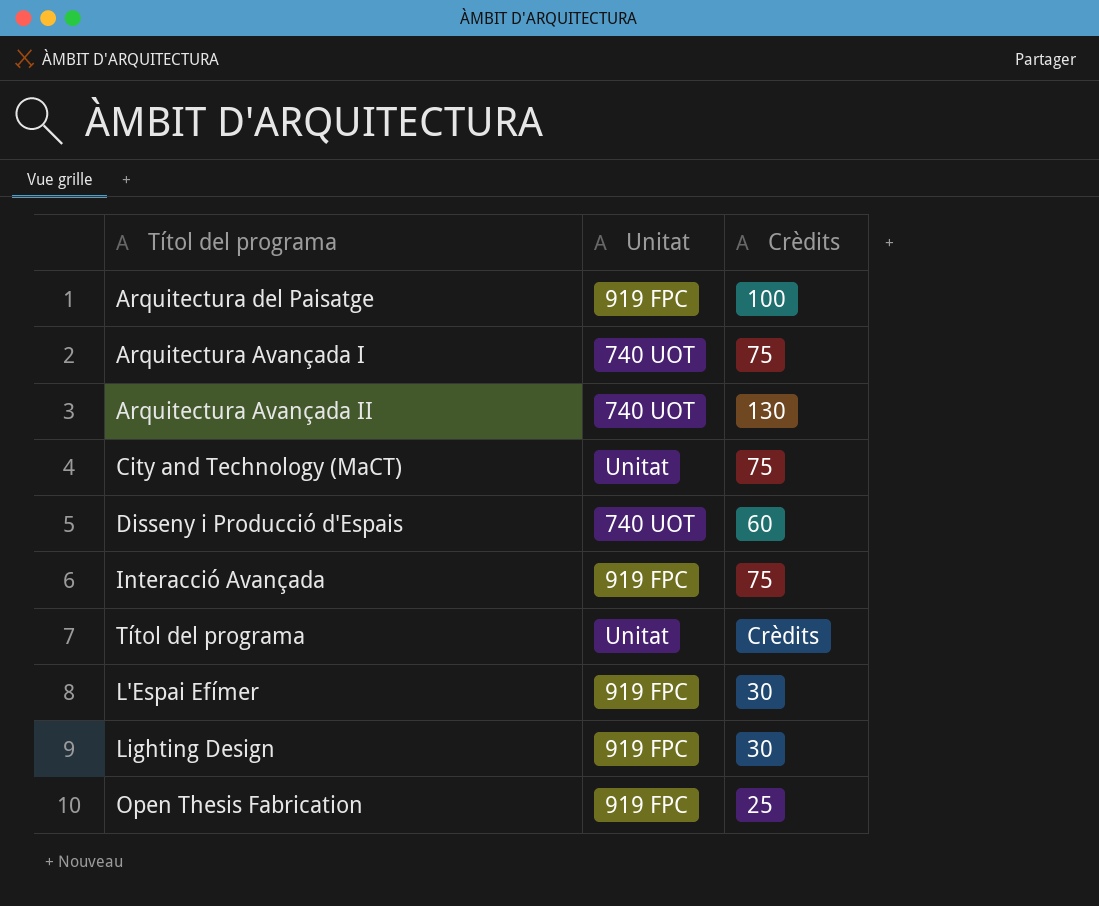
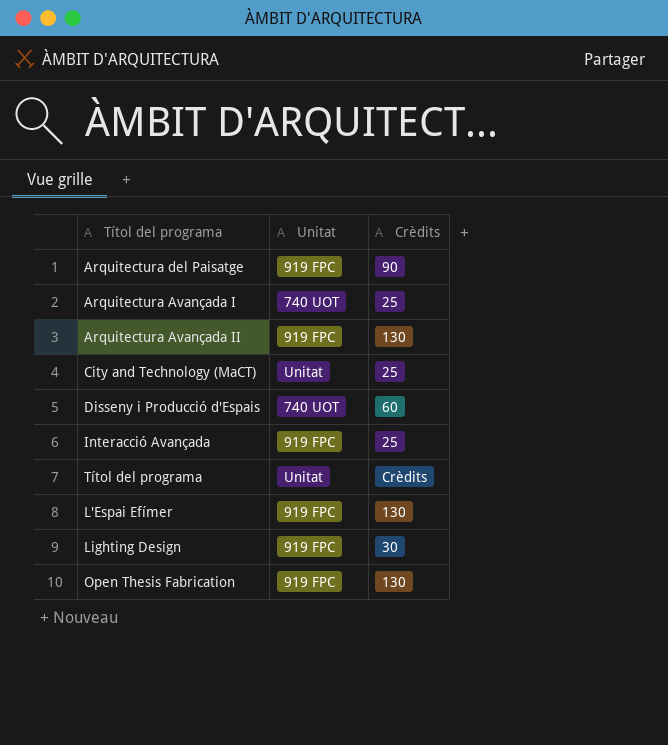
Arquitectura del Paisatge | Crèdits: 100 -> 90
Arquitectura Avançada I | Crèdits: 75 -> 25
Arquitectura Avançada II | Unitat: 740 UOT -> 919 FPC
City and Technology (MaCT) | Crèdits: 75 -> 25
Interacció Avançada | Crèdits: 75 -> 25
L'Espai Efímer | Crèdits: 30 -> 130
Open Thesis Fabrication | Crèdits: 25 -> 130

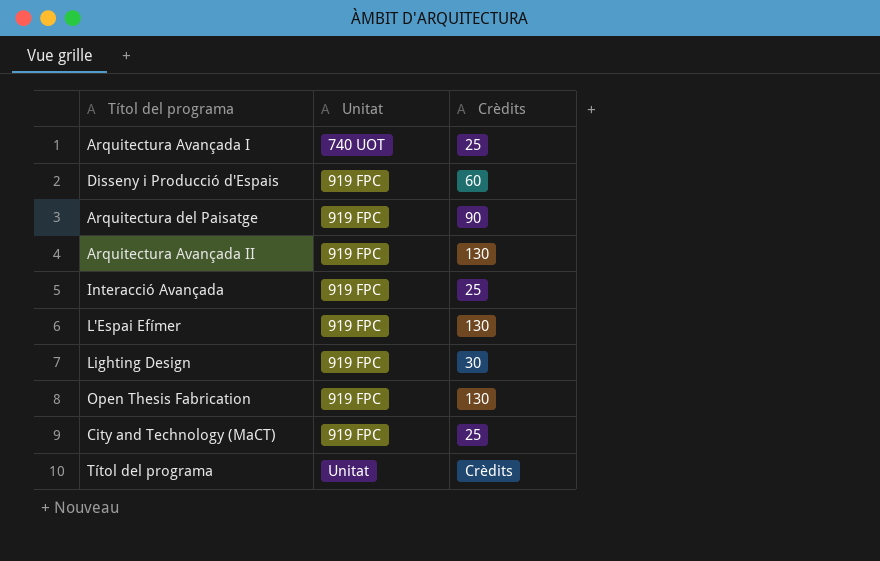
row order: none -> Unitat ascending
Disseny i Producció d'Espais | Unitat: 740 UOT -> 919 FPC
City and Technology (MaCT) | Unitat: Unitat -> 919 FPC

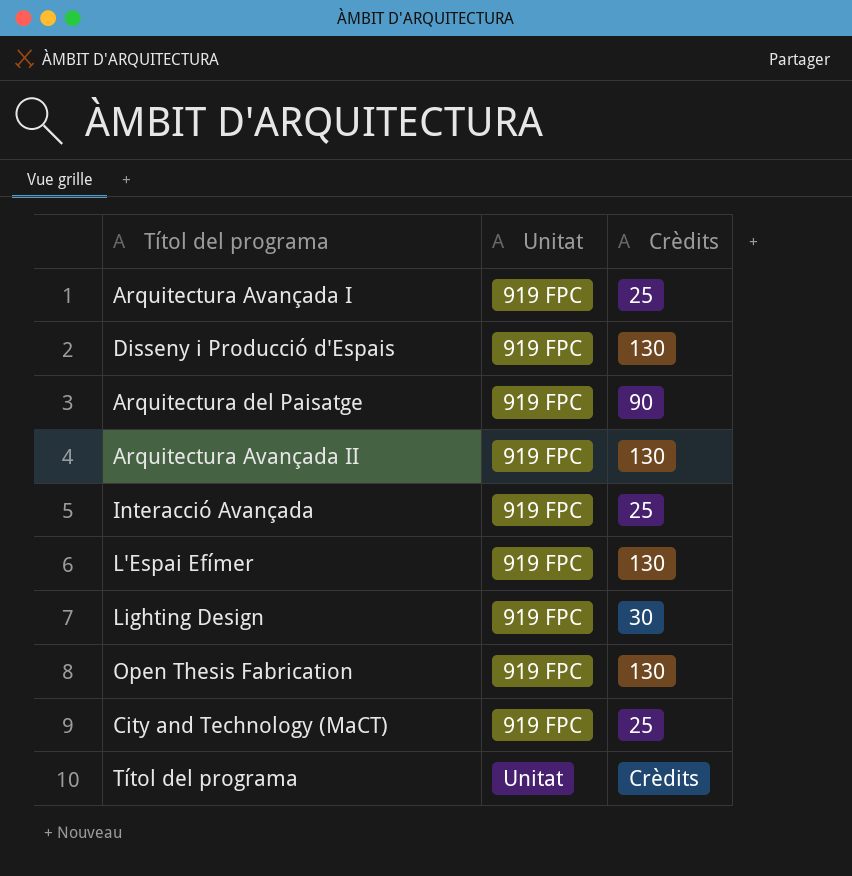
Arquitectura Avançada I | Unitat: 740 UOT -> 919 FPC
Disseny i Producció d'Espais | Crèdits: 60 -> 130

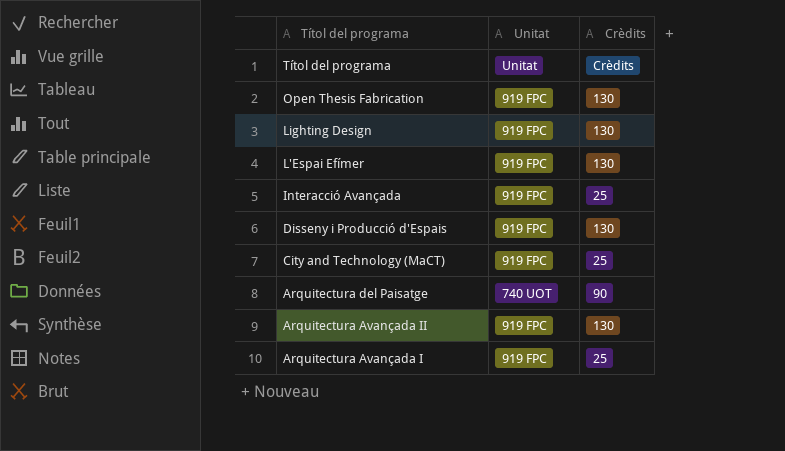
row order: Unitat ascending -> Títol del programa descending
Lighting Design | Crèdits: 30 -> 130
Arquitectura del Paisatge | Unitat: 919 FPC -> 740 UOT

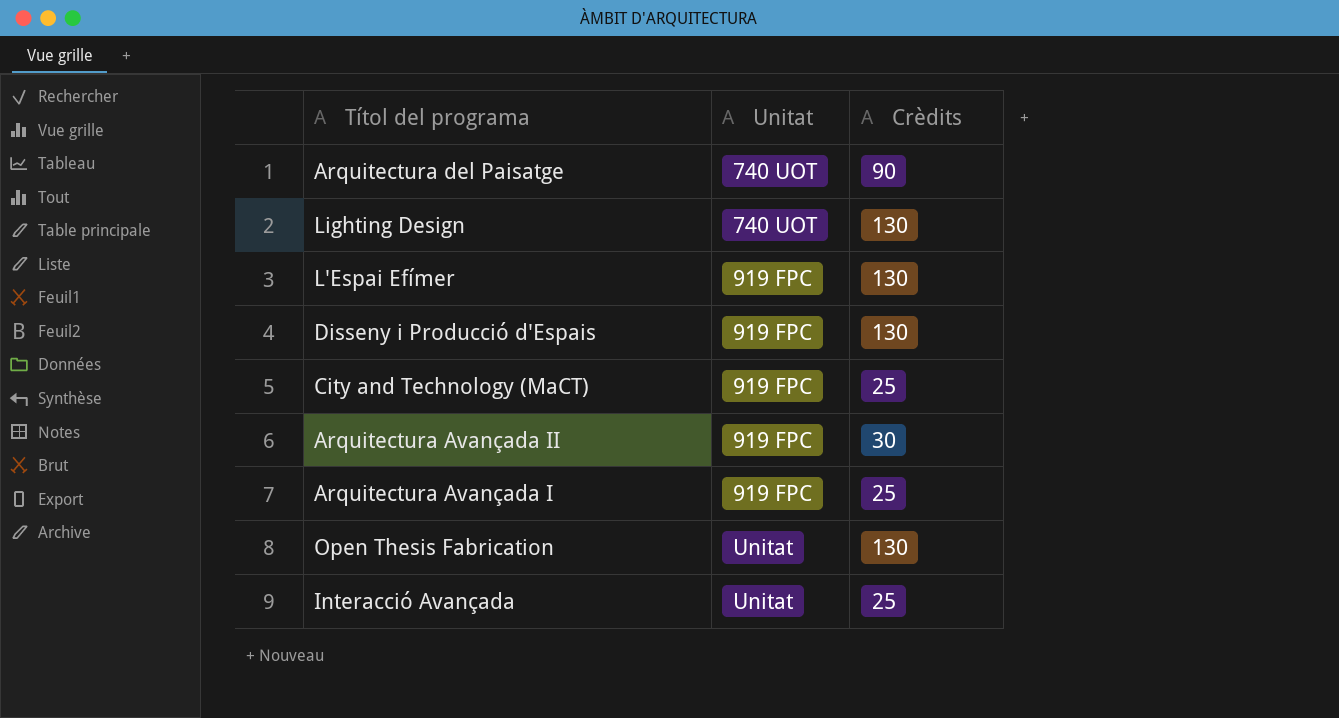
row order: Títol del programa descending -> Unitat ascending
row Títol del programa: Unitat | Crèdits -> none
Lighting Design | Unitat: 919 FPC -> 740 UOT
Arquitectura Avançada II | Crèdits: 130 -> 30
Open Thesis Fabrication | Unitat: 919 FPC -> Unitat
Interacció Avançada | Unitat: 919 FPC -> Unitat

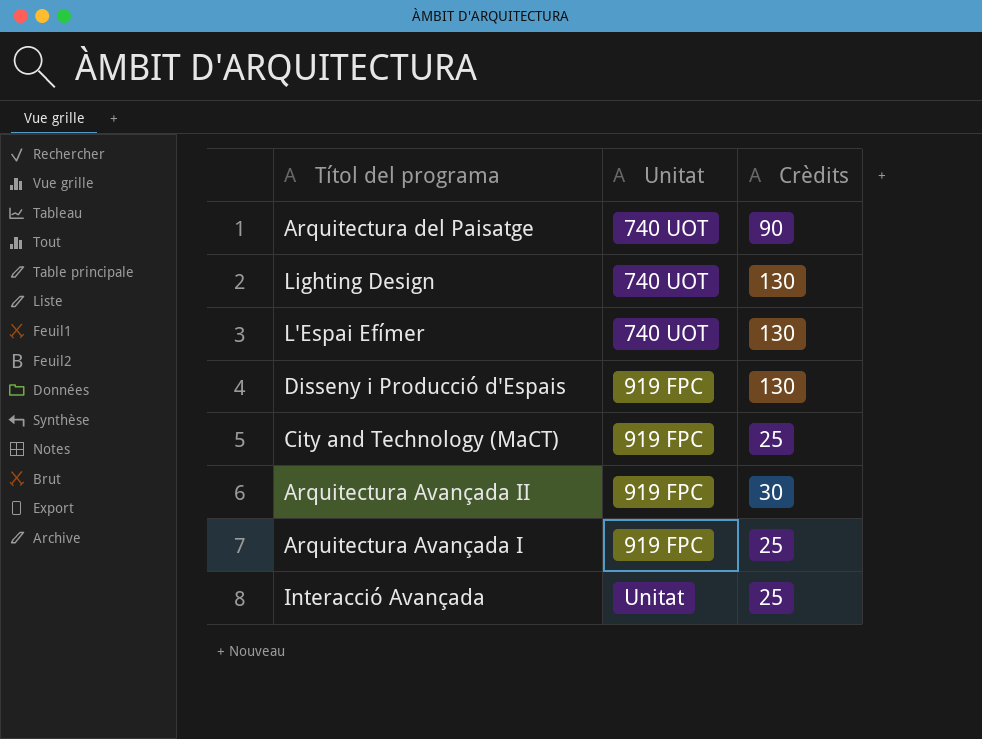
row Open Thesis Fabrication: Unitat | 130 -> none
L'Espai Efímer | Unitat: 919 FPC -> 740 UOT

